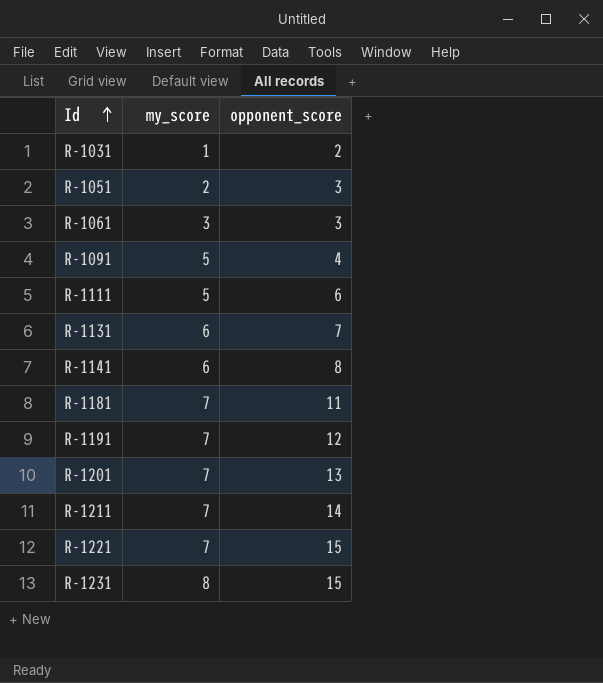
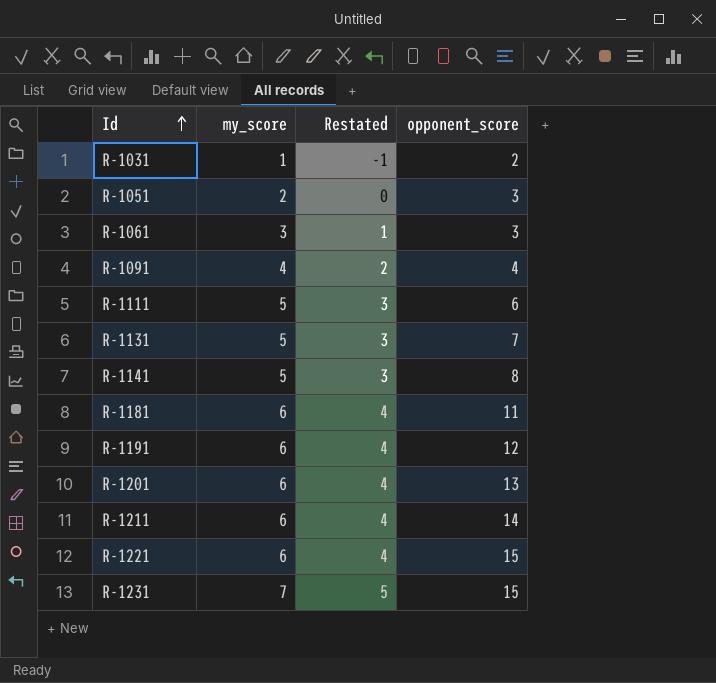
column Restated | formula: none -> [my_score] - 2
R-1091 | my_score: 5 -> 4
R-1131 | my_score: 6 -> 5
R-1141 | my_score: 6 -> 5
R-1181 | my_score: 7 -> 6
R-1191 | my_score: 7 -> 6
R-1201 | my_score: 7 -> 6
R-1211 | my_score: 7 -> 6
R-1221 | my_score: 7 -> 6
R-1231 | my_score: 8 -> 7

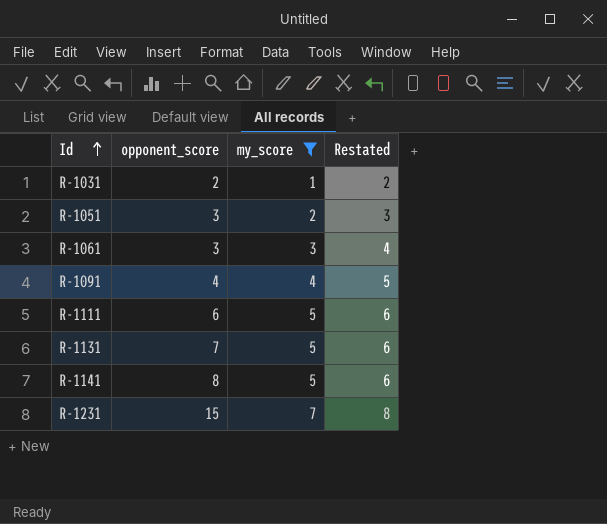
filter: none -> my_score != 6
column opponent_score | position: 4 -> 2
column Restated | formula: [my_score] - 2 -> [my_score] + 1

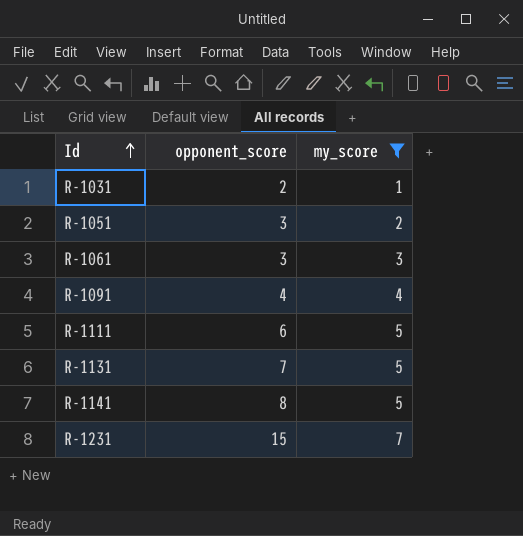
column Restated | formula: [my_score] + 1 -> none

